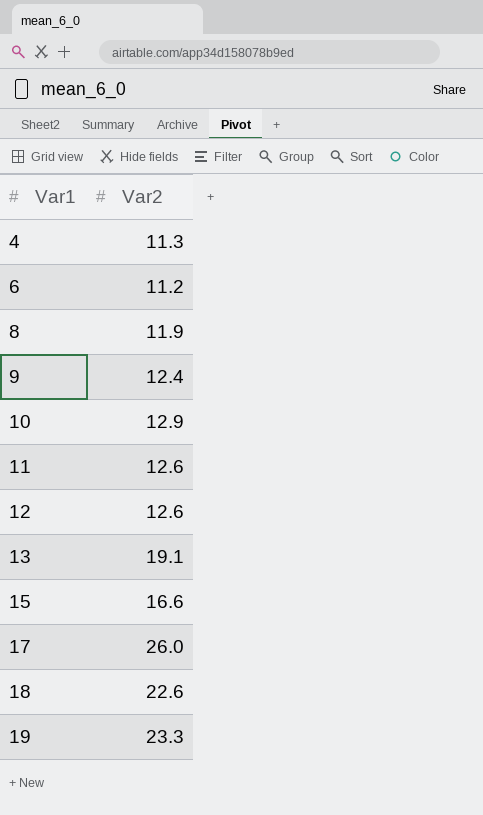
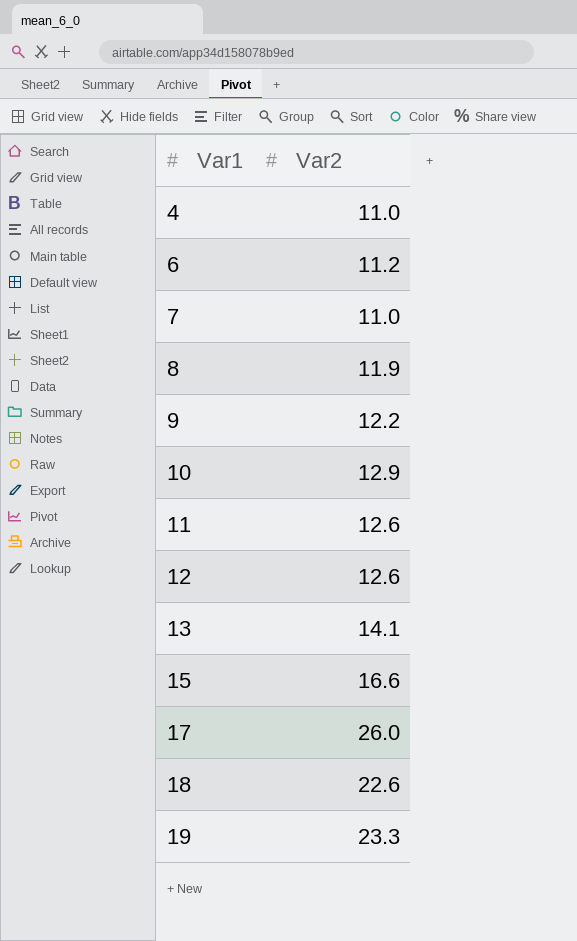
4 | Var2: 11.3 -> 11.0
row 7: none -> 11.0
9 | Var2: 12.4 -> 12.2
13 | Var2: 19.1 -> 14.1

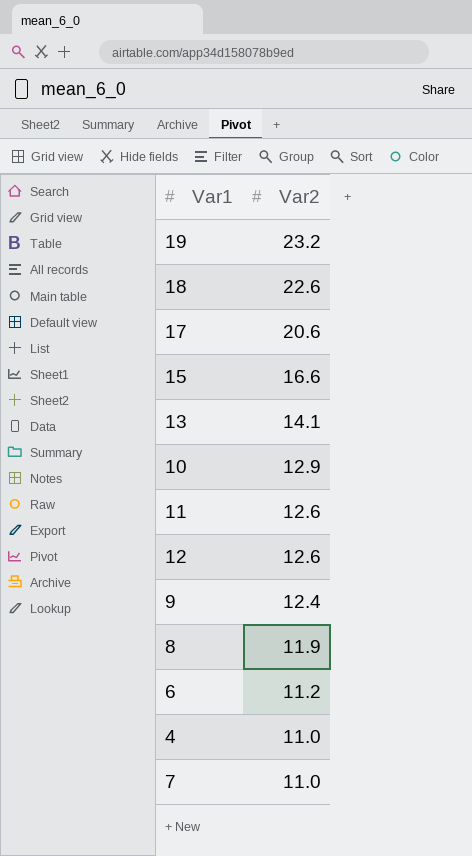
row order: Var1 ascending -> Var2 descending
19 | Var2: 23.3 -> 23.2
17 | Var2: 26.0 -> 20.6
9 | Var2: 12.2 -> 12.4

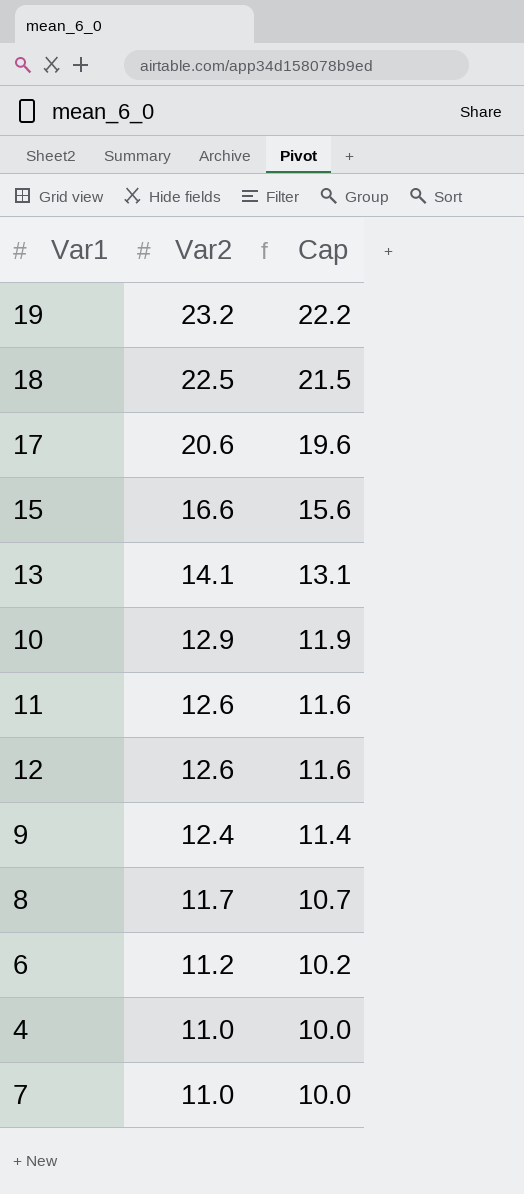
column Cap | formula: none -> [Var2] - 1
18 | Var2: 22.6 -> 22.5
8 | Var2: 11.9 -> 11.7

